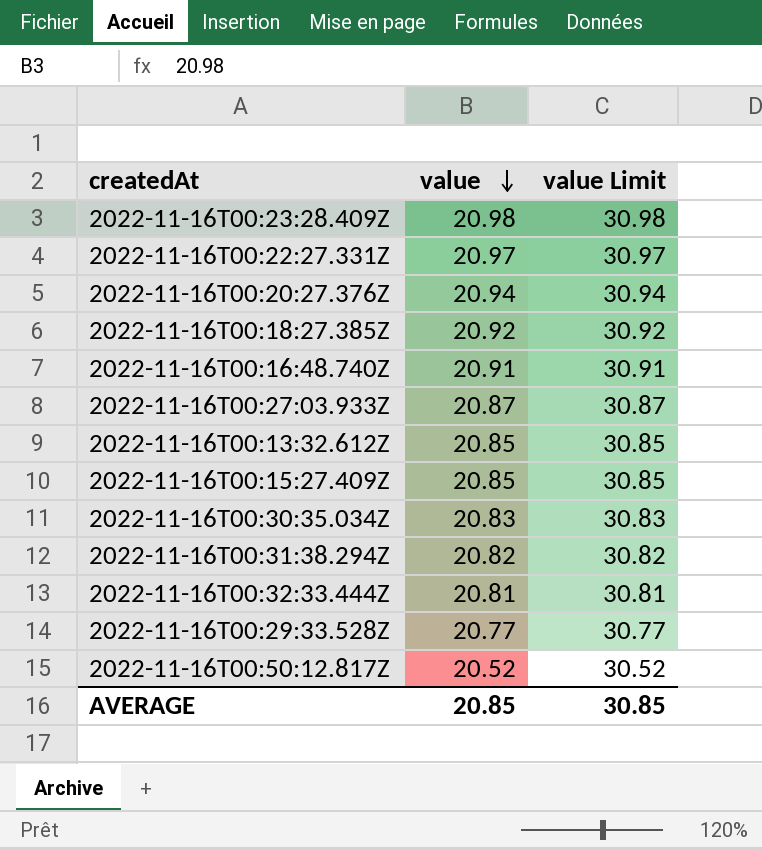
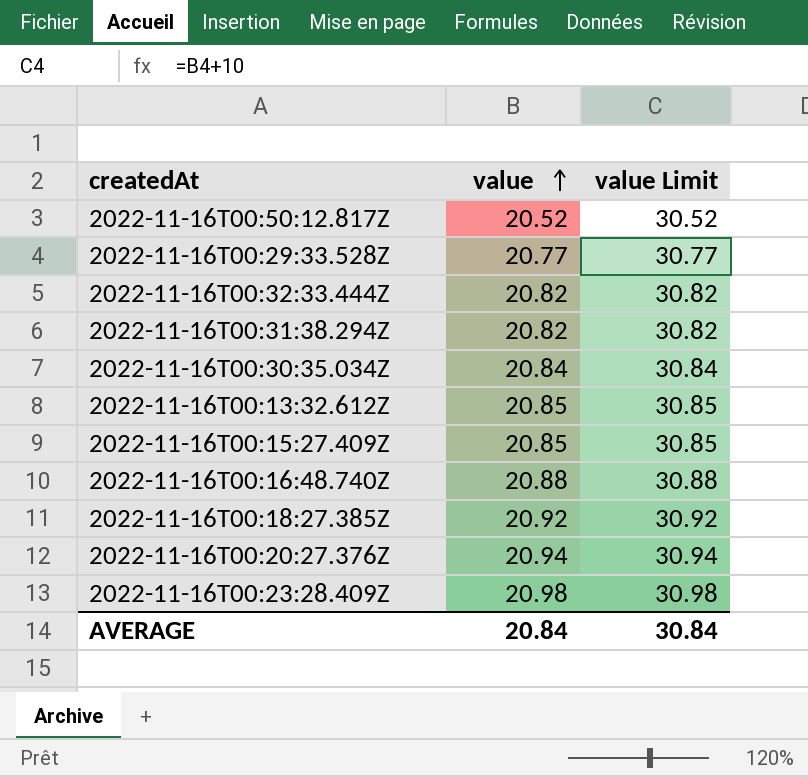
row order: value descending -> value ascending
row 2022-11-16T00:22:27.331Z: 20.97 | 30.97 -> none
row 2022-11-16T00:27:03.933Z: 20.87 | 30.87 -> none
2022-11-16T00:32:33.444Z | value: 20.81 -> 20.82
2022-11-16T00:32:33.444Z | value Limit: 30.81 -> 30.82
2022-11-16T00:30:35.034Z | value: 20.83 -> 20.84
2022-11-16T00:30:35.034Z | value Limit: 30.83 -> 30.84
2022-11-16T00:16:48.740Z | value: 20.91 -> 20.88
2022-11-16T00:16:48.740Z | value Limit: 30.91 -> 30.88
AVERAGE | value: 20.85 -> 20.84
AVERAGE | value Limit: 30.85 -> 30.84

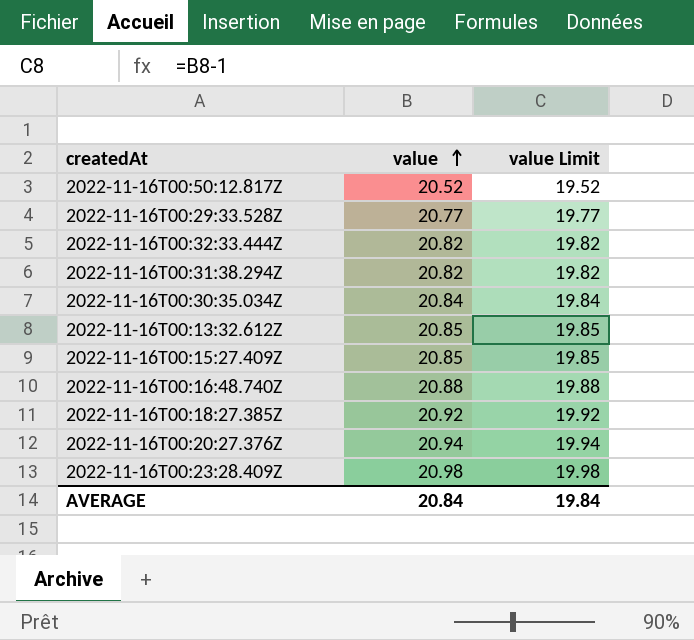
column value Limit | formula: [value] + 10 -> [value] - 1
AVERAGE | value Limit: 30.84 -> 19.84

